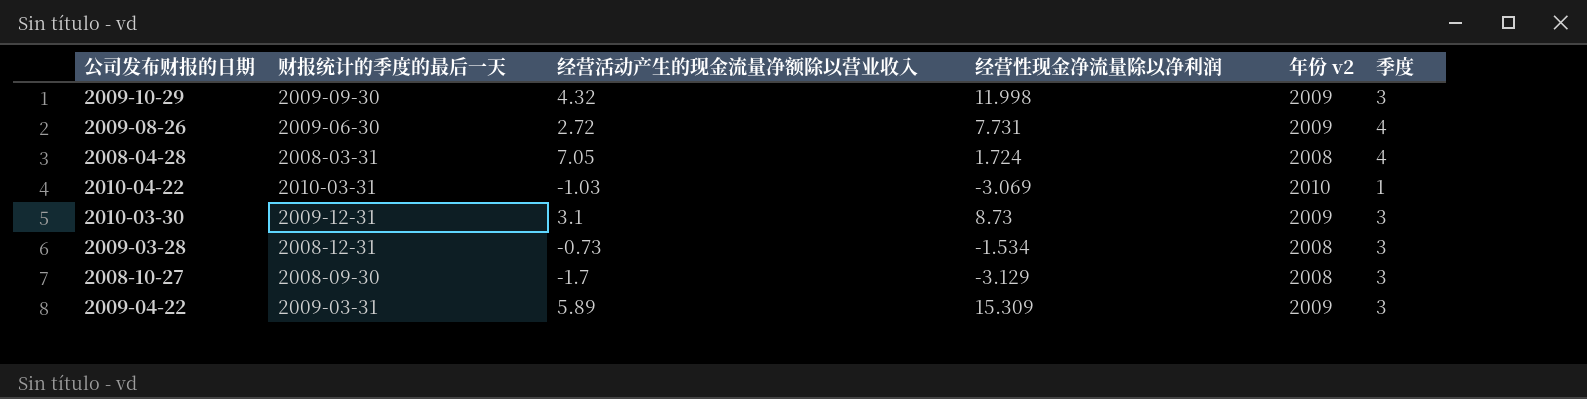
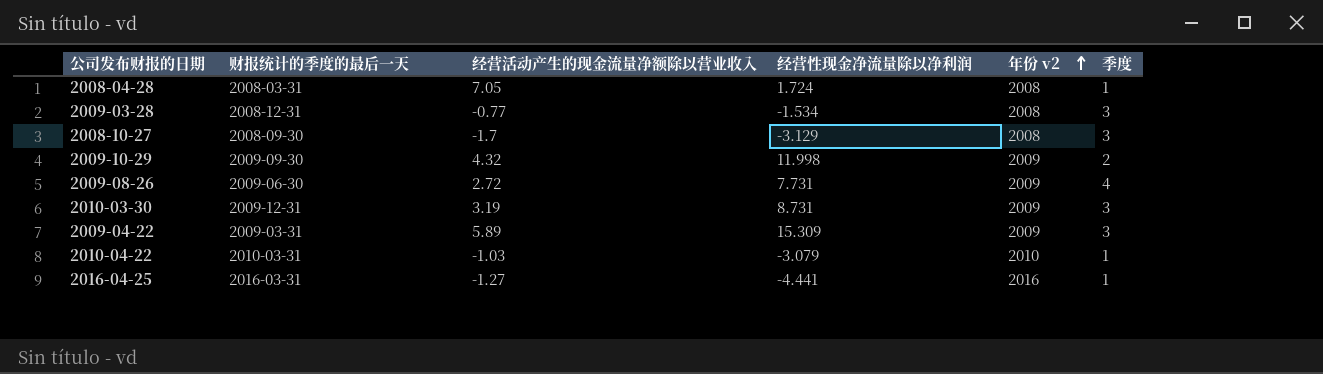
row order: none -> 年份 v2 ascending
2008-04-28 | 季度: 4 -> 1
2009-03-28 | 经营活动产生的现金流量净额除以营业收入: -0.73 -> -0.77
2009-10-29 | 季度: 3 -> 2
2010-03-30 | 经营活动产生的现金流量净额除以营业收入: 3.1 -> 3.19
2010-03-30 | 经营性现金净流量除以净利润: 8.73 -> 8.731
2010-04-22 | 经营性现金净流量除以净利润: -3.069 -> -3.079
row 2016-04-25: none -> 2016-03-31 | -1.27 | -4.441 | 2016 | 1

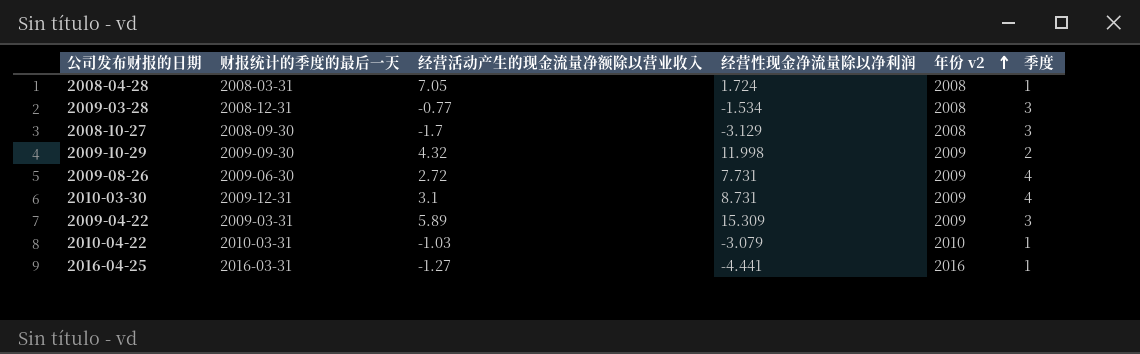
2010-03-30 | 经营活动产生的现金流量净额除以营业收入: 3.19 -> 3.1
2010-03-30 | 季度: 3 -> 4

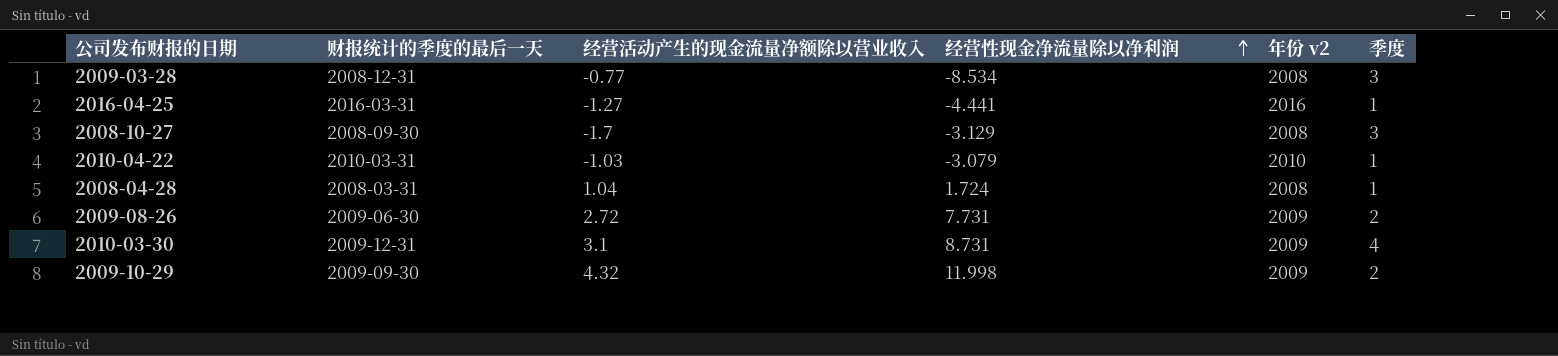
row order: 年份 v2 ascending -> 经营性现金净流量除以净利润 ascending
row 2009-04-22: 2009-03-31 | 5.89 | 15.309 | 2009 | 3 -> none
2009-03-28 | 经营性现金净流量除以净利润: -1.534 -> -8.534
2008-04-28 | 经营活动产生的现金流量净额除以营业收入: 7.05 -> 1.04
2009-08-26 | 季度: 4 -> 2

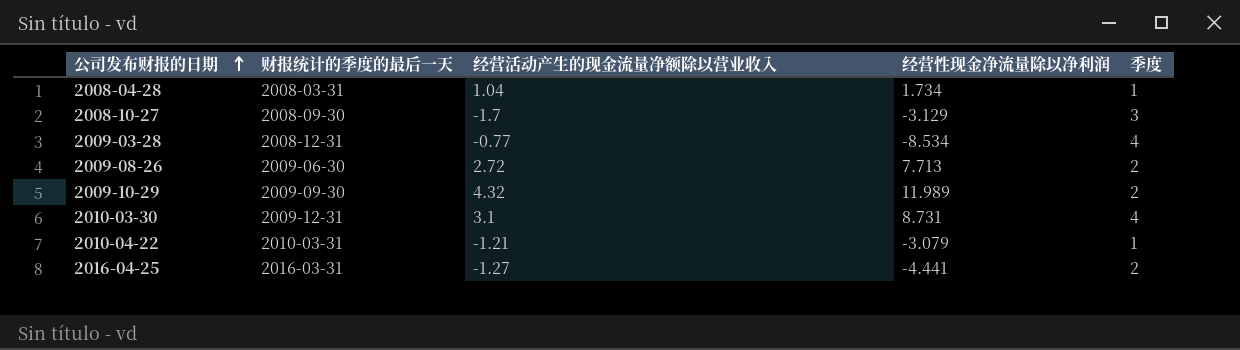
row order: 经营性现金净流量除以净利润 ascending -> 公司发布财报的日期 ascending
column 年份 v2 | position: 5 -> none
2008-04-28 | 经营性现金净流量除以净利润: 1.724 -> 1.734
2009-03-28 | 季度: 3 -> 4
2009-08-26 | 经营性现金净流量除以净利润: 7.731 -> 7.713
2009-10-29 | 经营性现金净流量除以净利润: 11.998 -> 11.989
2010-04-22 | 经营活动产生的现金流量净额除以营业收入: -1.03 -> -1.21
2016-04-25 | 季度: 1 -> 2

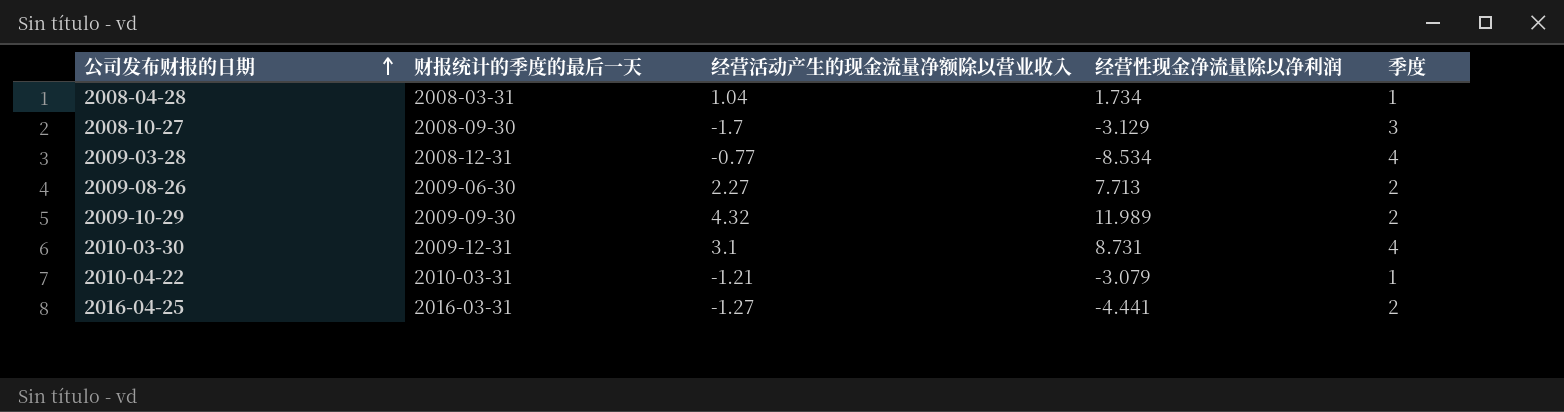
2009-08-26 | 经营活动产生的现金流量净额除以营业收入: 2.72 -> 2.27

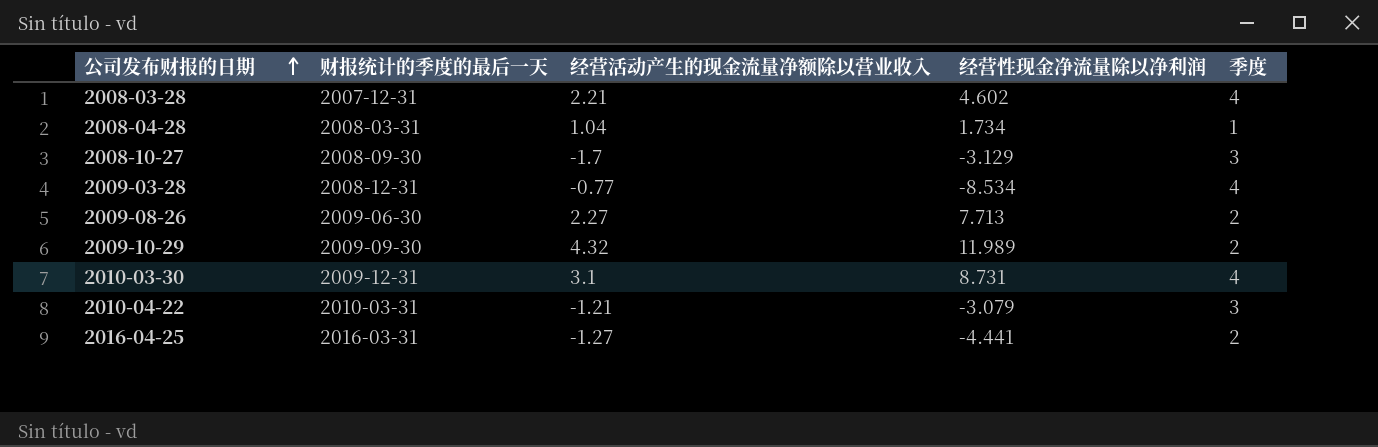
row 2008-03-28: none -> 2007-12-31 | 2.21 | 4.602 | 4
2010-04-22 | 季度: 1 -> 3

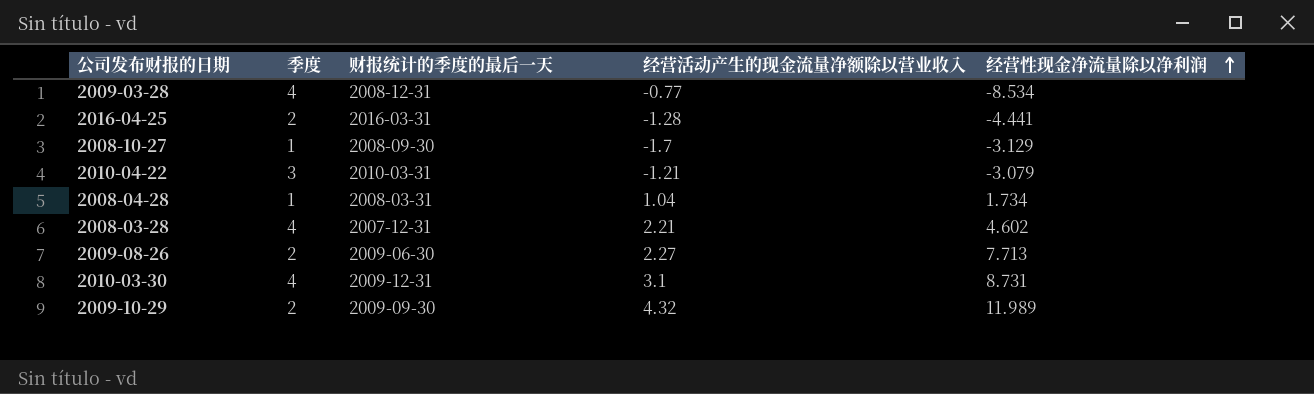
row order: 公司发布财报的日期 ascending -> 经营性现金净流量除以净利润 ascending
column 季度 | position: 5 -> 2
2016-04-25 | 经营活动产生的现金流量净额除以营业收入: -1.27 -> -1.28
2008-10-27 | 季度: 3 -> 1

